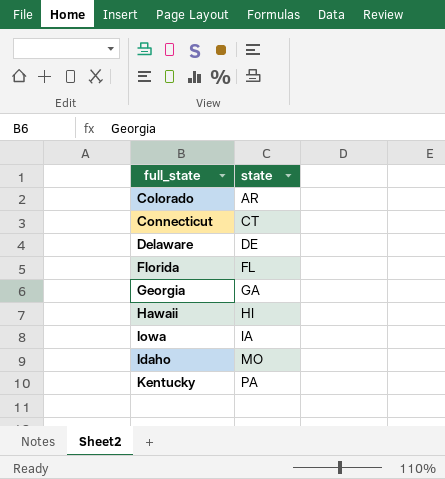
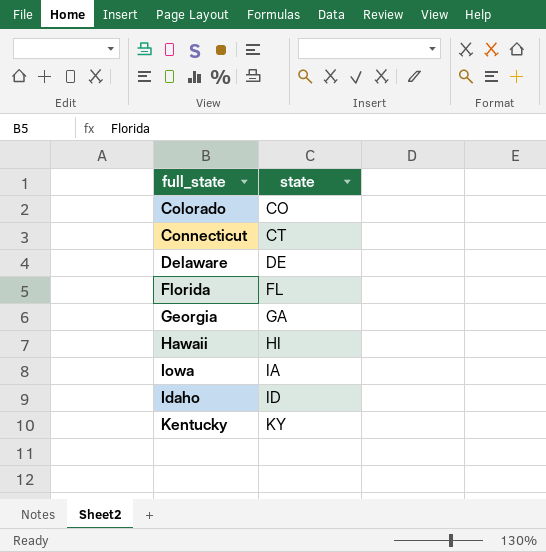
Colorado | state: AR -> CO
Idaho | state: MO -> ID
Kentucky | state: PA -> KY

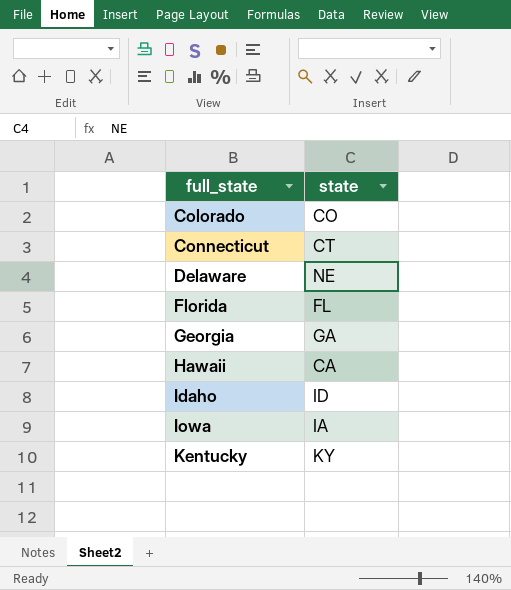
row order: state ascending -> full_state ascending
Delaware | state: DE -> NE
Hawaii | state: HI -> CA

